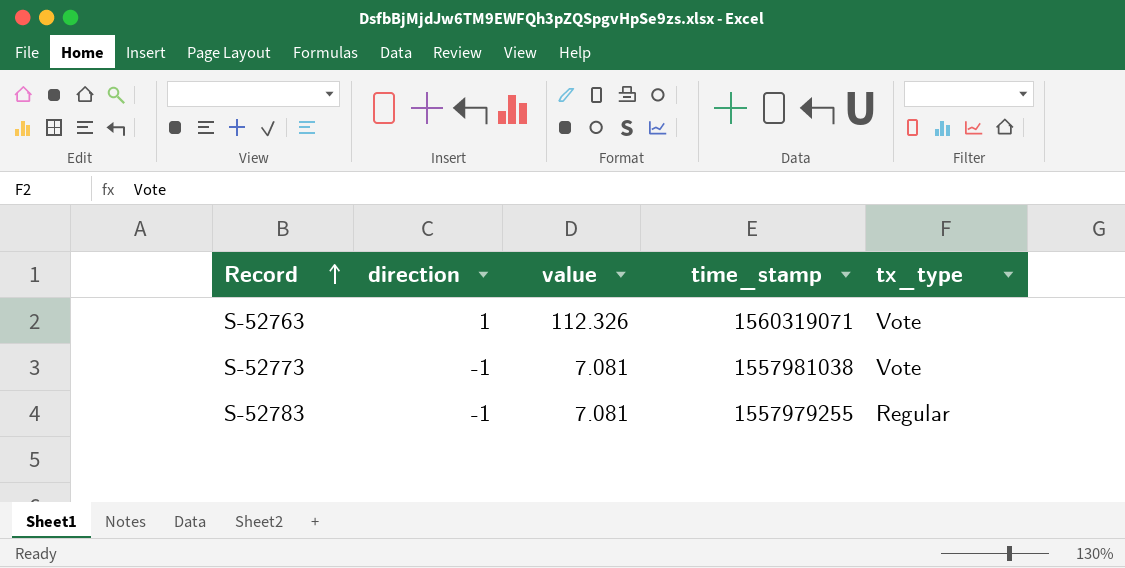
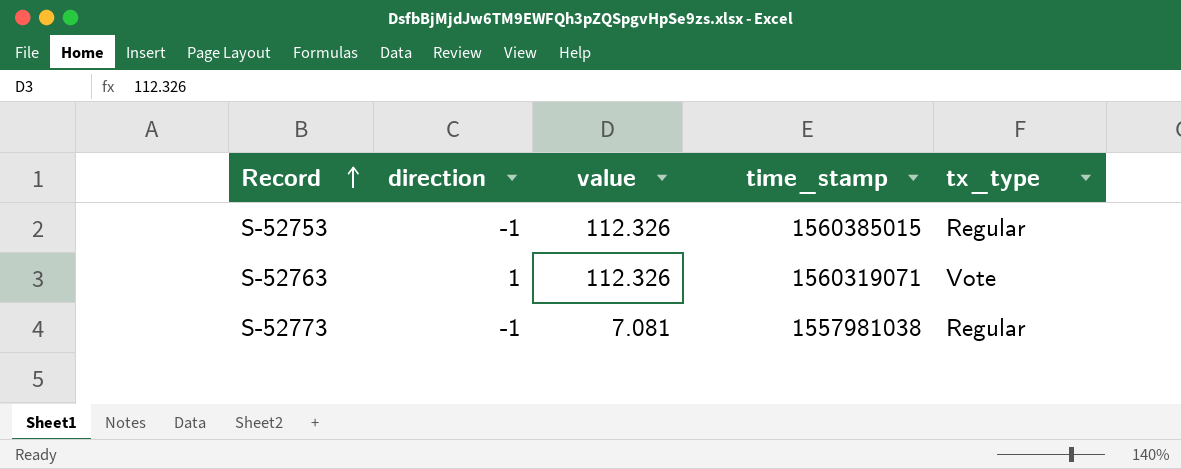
row S-52783: -1 | 7.081 | 1557979255 | Regular -> none
row S-52753: none -> -1 | 112.326 | 1560385015 | Regular
S-52773 | tx_type: Vote -> Regular

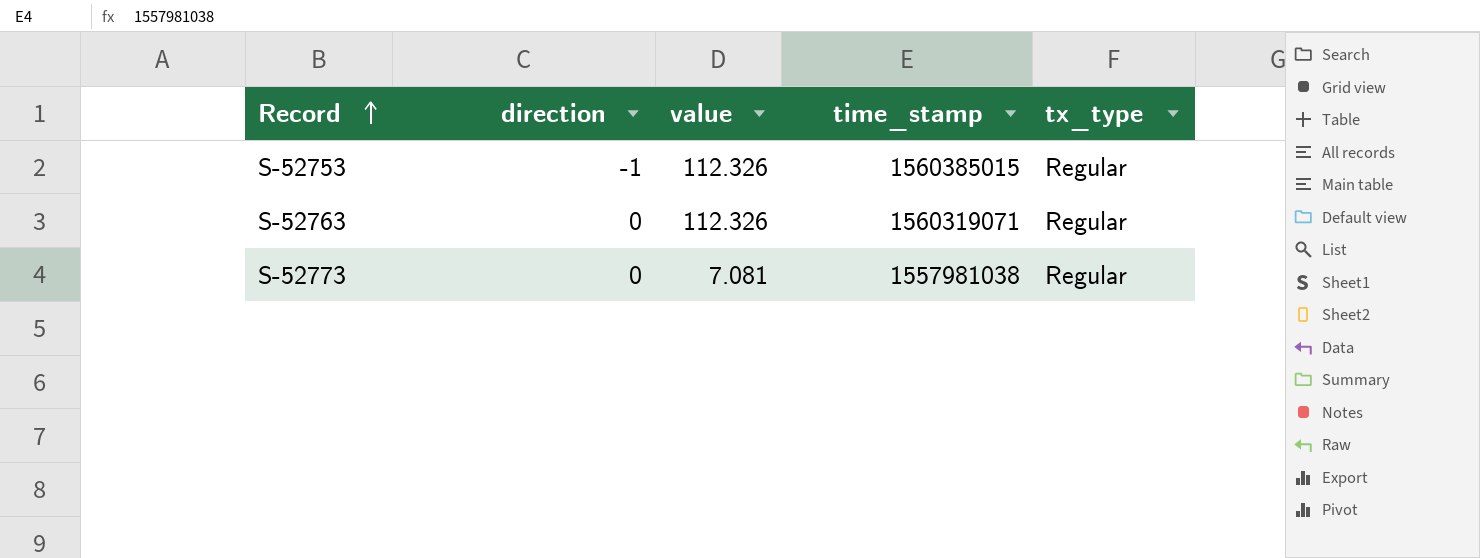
S-52763 | direction: 1 -> 0
S-52763 | tx_type: Vote -> Regular
S-52773 | direction: -1 -> 0

